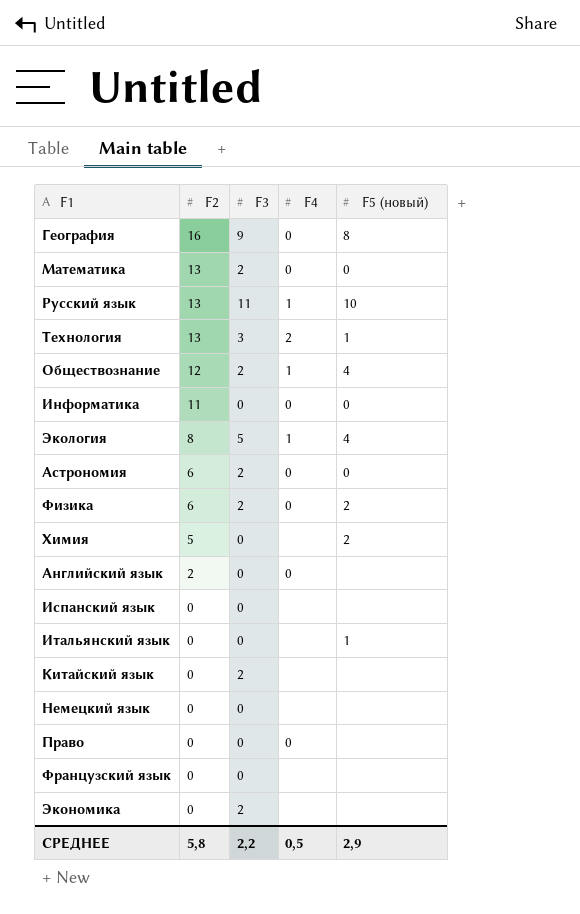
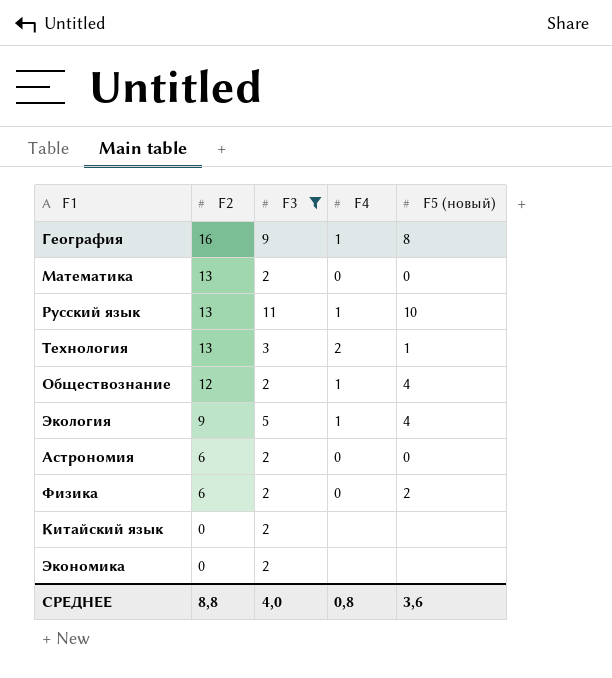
filter: none -> F3 != 0
География | F4: 0 -> 1
Экология | F2: 8 -> 9
СРЕДНЕЕ | F2: 5,8 -> 8,8
СРЕДНЕЕ | F3: 2,2 -> 4,0
СРЕДНЕЕ | F4: 0,5 -> 0,8
СРЕДНЕЕ | F5 (новый): 2,9 -> 3,6

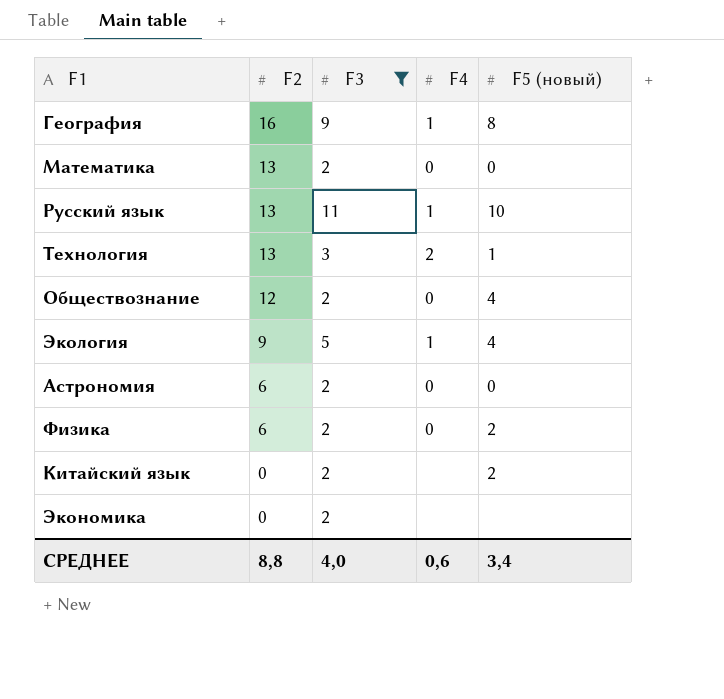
Обществознание | F4: 1 -> 0
Китайский язык | F5 (новый): none -> 2
СРЕДНЕЕ | F4: 0,8 -> 0,6
СРЕДНЕЕ | F5 (новый): 3,6 -> 3,4

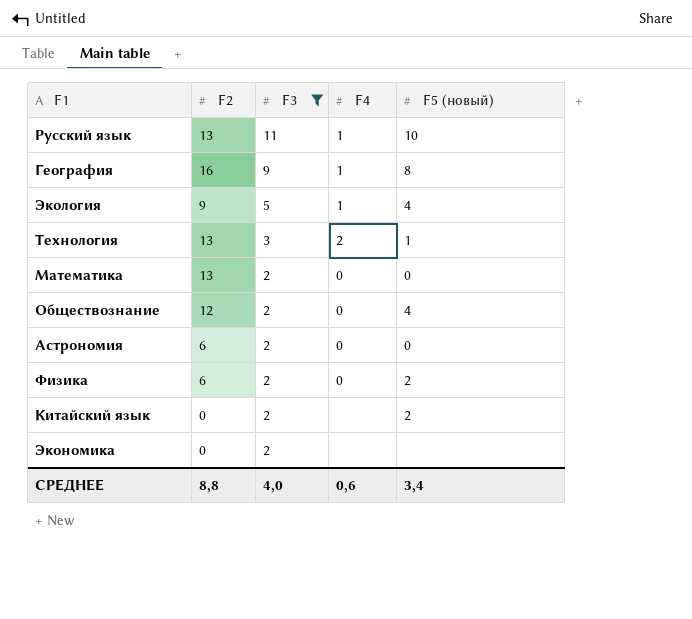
row order: F2 descending -> F3 descending

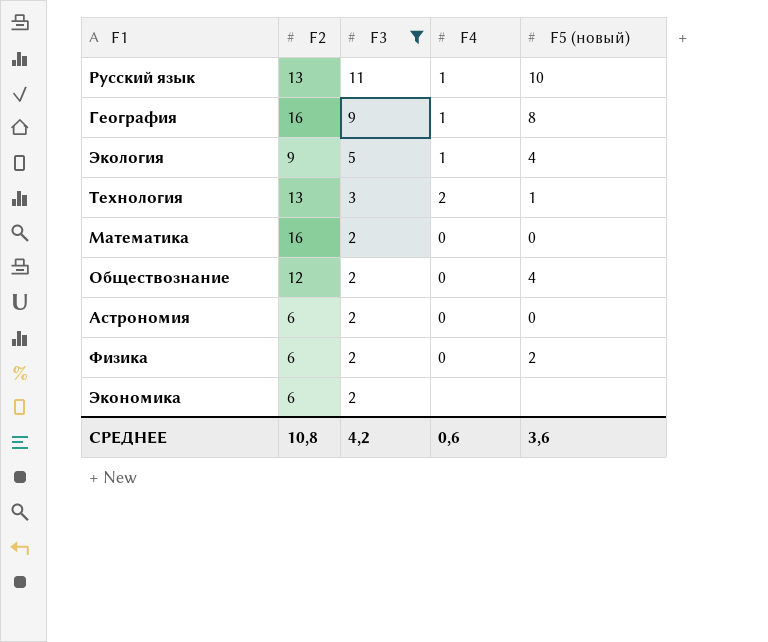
row Китайский язык: 0 | 2 | none | 2 -> none
Математика | F2: 13 -> 16
Экономика | F2: 0 -> 6
СРЕДНЕЕ | F2: 8,8 -> 10,8
СРЕДНЕЕ | F3: 4,0 -> 4,2
СРЕДНЕЕ | F5 (новый): 3,4 -> 3,6

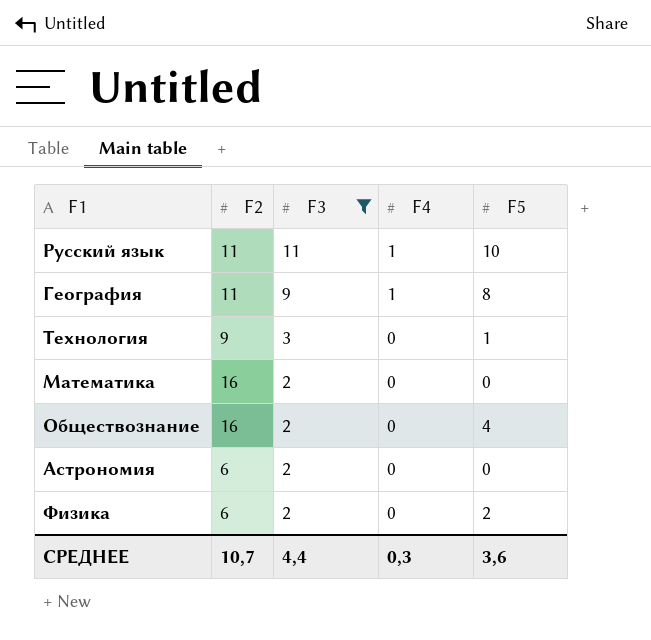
column name: F5 (новый) -> F5
row Экология: 9 | 5 | 1 | 4 -> none
row Экономика: 6 | 2 | none | none -> none
Русский язык | F2: 13 -> 11
География | F2: 16 -> 11
Технология | F2: 13 -> 9
Технология | F4: 2 -> 0
Обществознание | F2: 12 -> 16
СРЕДНЕЕ | F2: 10,8 -> 10,7
СРЕДНЕЕ | F3: 4,2 -> 4,4
СРЕДНЕЕ | F4: 0,6 -> 0,3

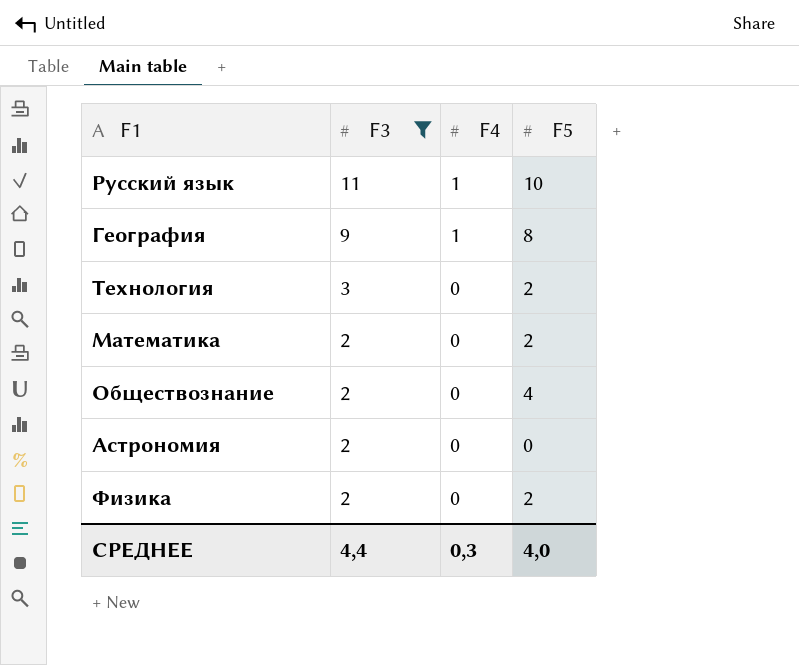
column F2 | position: 2 -> none
Технология | F5: 1 -> 2
Математика | F5: 0 -> 2
СРЕДНЕЕ | F5: 3,6 -> 4,0

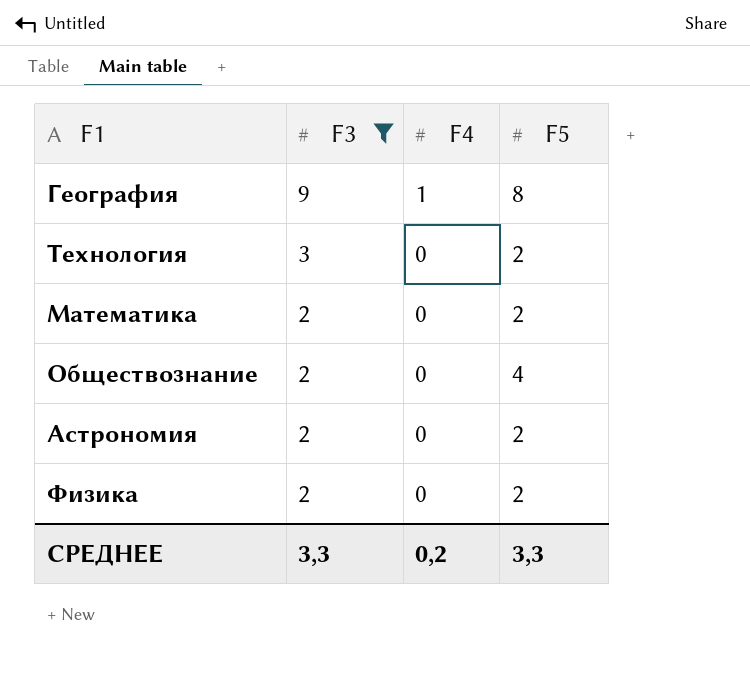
row Русский язык: 11 | 1 | 10 -> none
Астрономия | F5: 0 -> 2
СРЕДНЕЕ | F3: 4,4 -> 3,3
СРЕДНЕЕ | F4: 0,3 -> 0,2
СРЕДНЕЕ | F5: 4,0 -> 3,3

